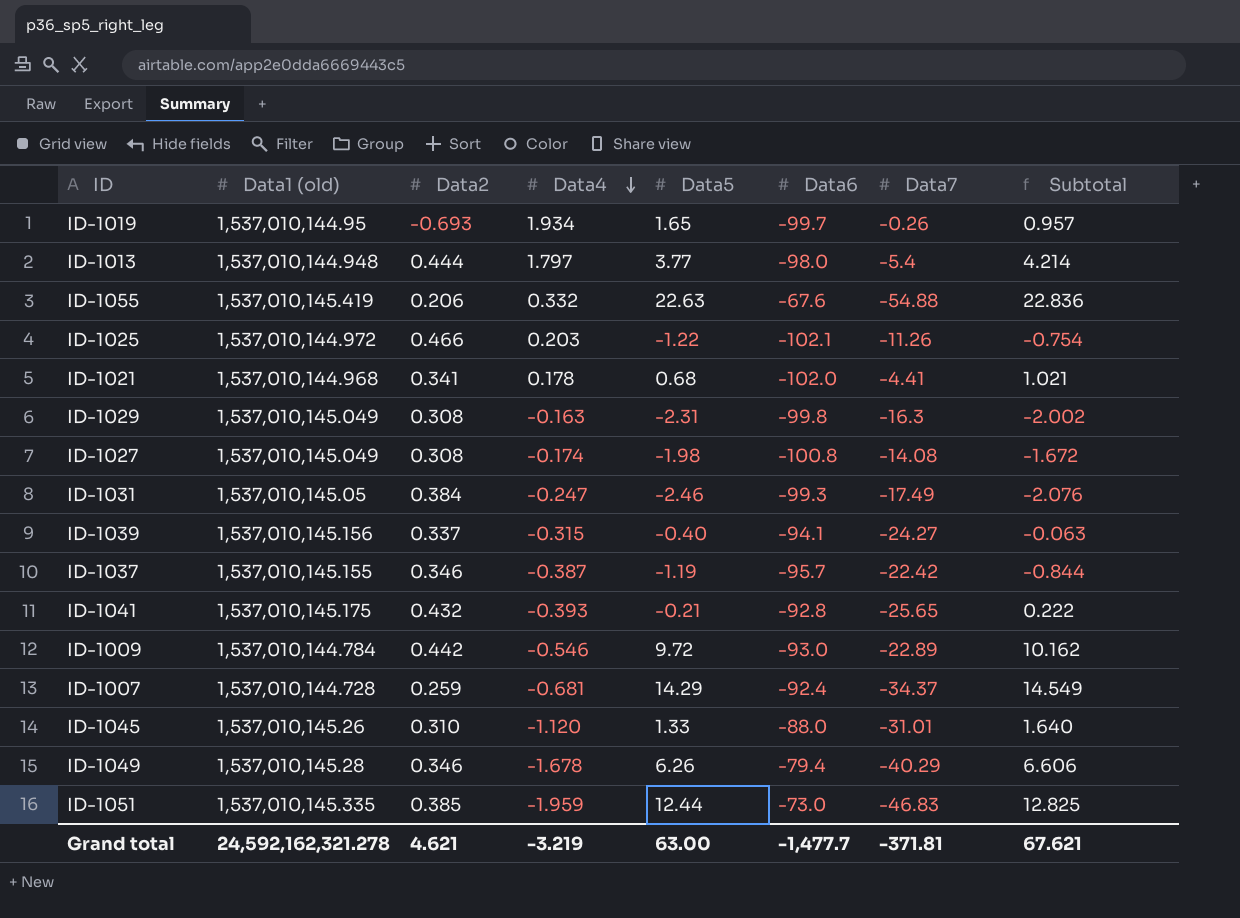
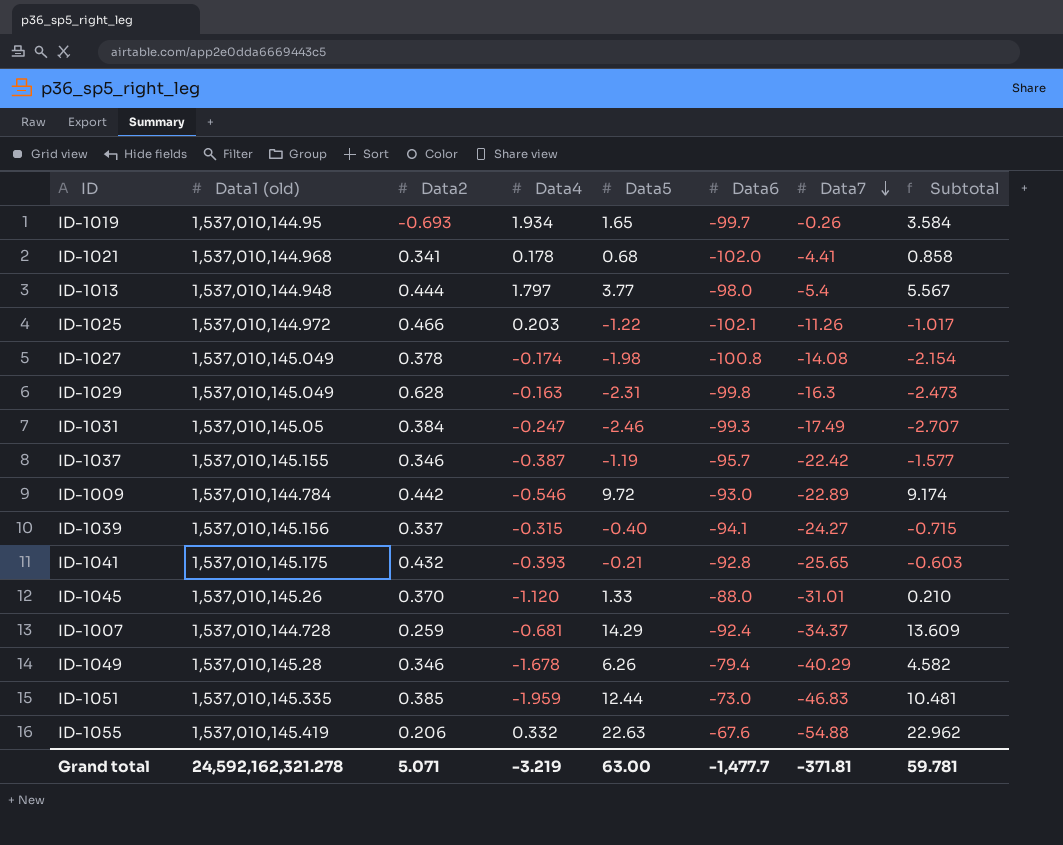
row order: Data4 descending -> Data7 descending
column Subtotal | formula: [Data2] + [Data5] -> [Data4] + [Data5]
ID-1027 | Data2: 0.308 -> 0.378
ID-1029 | Data2: 0.308 -> 0.628
ID-1045 | Data2: 0.310 -> 0.370
Grand total | Data2: 4.621 -> 5.071
Grand total | Subtotal: 67.621 -> 59.781

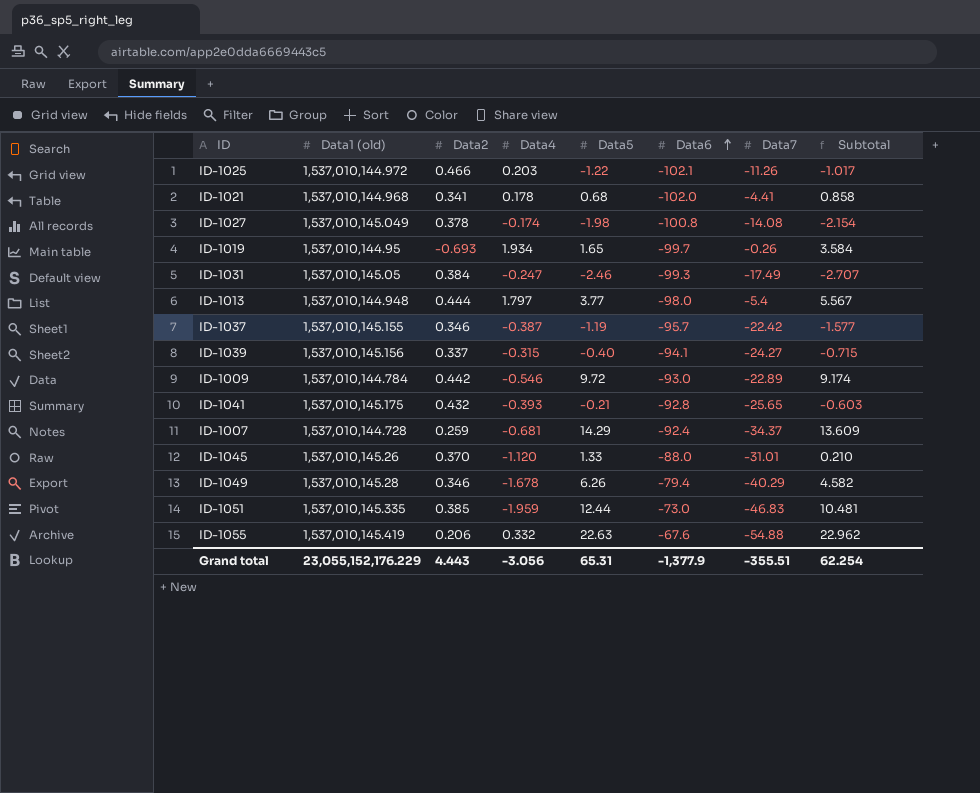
row order: Data7 descending -> Data6 ascending
row ID-1029: 1,537,010,145.049 | 0.628 | -0.163 | -2.31 | -99.8 | -16.3 | -2.473 -> none
Grand total | Data1 (old): 24,592,162,321.278 -> 23,055,152,176.229
Grand total | Data2: 5.071 -> 4.443
Grand total | Data4: -3.219 -> -3.056
Grand total | Data5: 63.00 -> 65.31
Grand total | Data6: -1,477.7 -> -1,377.9
Grand total | Data7: -371.81 -> -355.51
Grand total | Subtotal: 59.781 -> 62.254

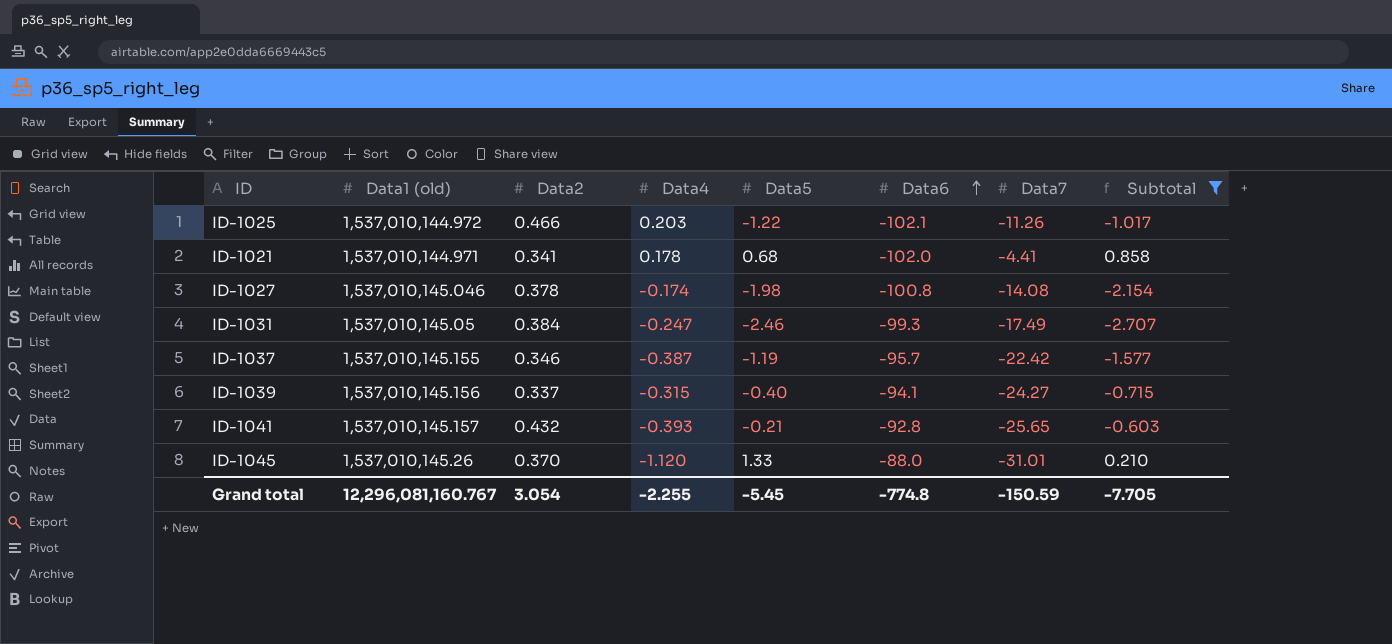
filter: none -> Subtotal <= 0.858
ID-1021 | Data1 (old): 1,537,010,144.968 -> 1,537,010,144.971
ID-1027 | Data1 (old): 1,537,010,145.049 -> 1,537,010,145.046
ID-1041 | Data1 (old): 1,537,010,145.175 -> 1,537,010,145.157
Grand total | Data1 (old): 23,055,152,176.229 -> 12,296,081,160.767
Grand total | Data2: 4.443 -> 3.054
Grand total | Data4: -3.056 -> -2.255
Grand total | Data5: 65.31 -> -5.45
Grand total | Data6: -1,377.9 -> -774.8
Grand total | Data7: -355.51 -> -150.59
Grand total | Subtotal: 62.254 -> -7.705

